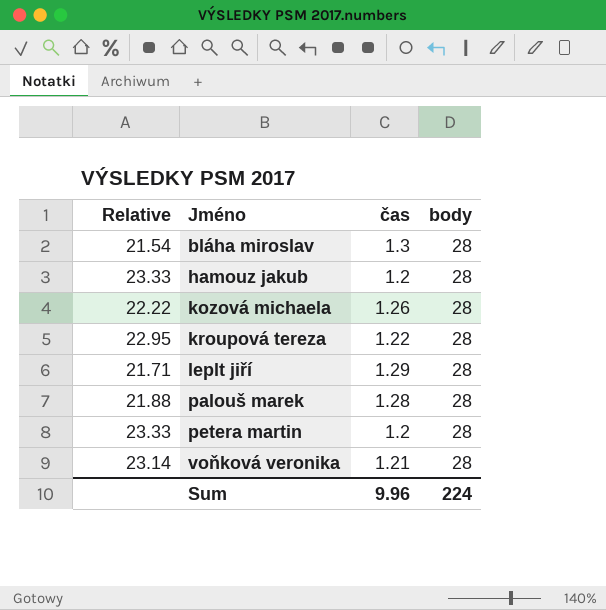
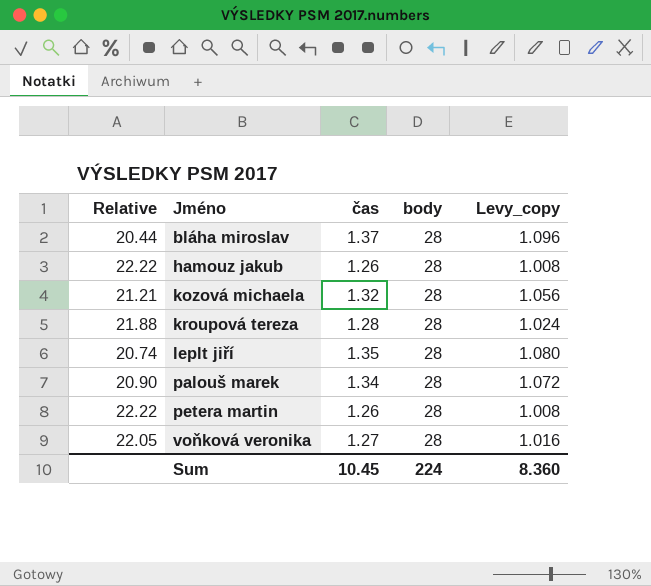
column Levy_copy | formula: none -> [čas] * 0.8
bláha miroslav | Relative: 21.54 -> 20.44
bláha miroslav | čas: 1.3 -> 1.37
hamouz jakub | Relative: 23.33 -> 22.22
hamouz jakub | čas: 1.2 -> 1.26
kozová michaela | Relative: 22.22 -> 21.21
kozová michaela | čas: 1.26 -> 1.32
kroupová tereza | Relative: 22.95 -> 21.88
kroupová tereza | čas: 1.22 -> 1.28
leplt jiří | Relative: 21.71 -> 20.74
leplt jiří | čas: 1.29 -> 1.35
palouš marek | Relative: 21.88 -> 20.90
palouš marek | čas: 1.28 -> 1.34
petera martin | Relative: 23.33 -> 22.22
petera martin | čas: 1.2 -> 1.26
voňková veronika | Relative: 23.14 -> 22.05
voňková veronika | čas: 1.21 -> 1.27
Sum | čas: 9.96 -> 10.45

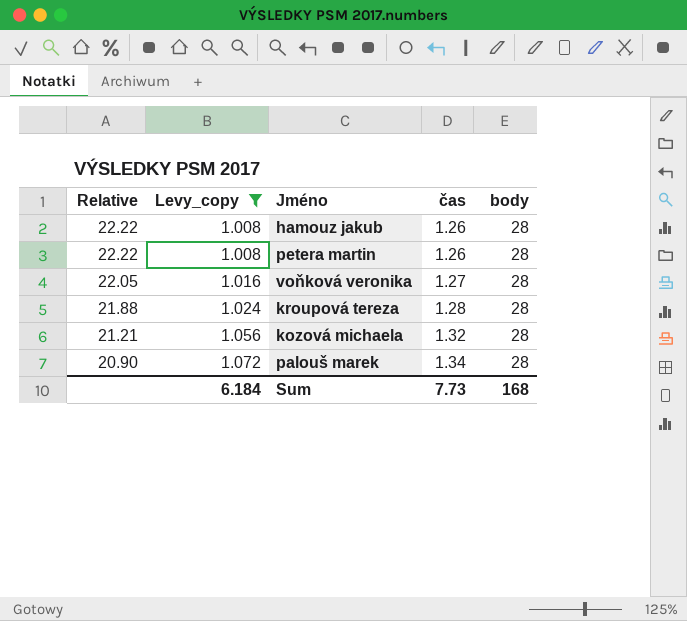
filter: none -> Levy_copy <= 1.072
row order: Jméno ascending -> Relative descending
column Levy_copy | position: 5 -> 2
Sum | Levy_copy: 8.360 -> 6.184
Sum | čas: 10.45 -> 7.73
Sum | body: 224 -> 168

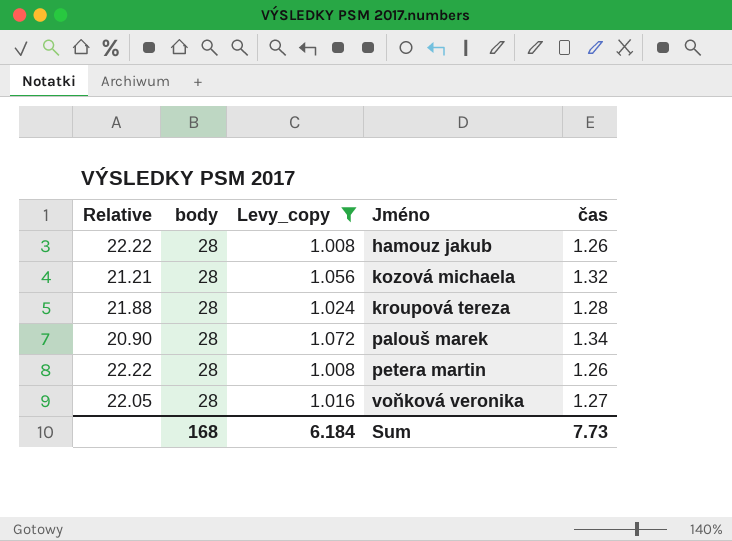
row order: Relative descending -> Jméno ascending
column body | position: 5 -> 2

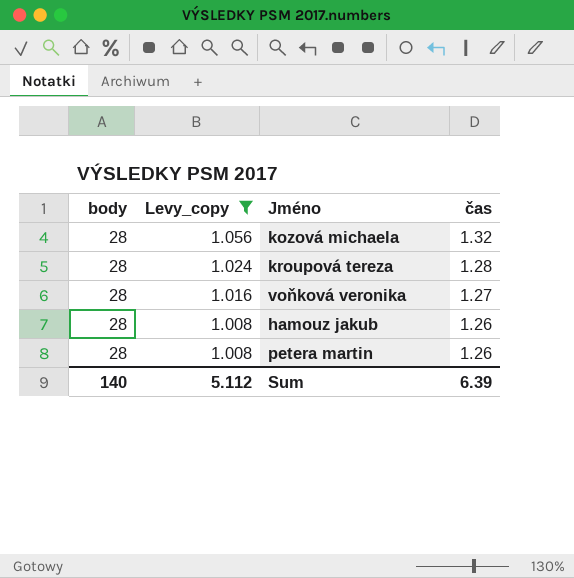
row order: Jméno ascending -> Levy_copy descending
column Relative | formula: [body] / [čas] -> none
row palouš marek: 20.90 | 28 | 1.072 | 1.34 -> none
Sum | body: 168 -> 140
Sum | Levy_copy: 6.184 -> 5.112
Sum | čas: 7.73 -> 6.39

